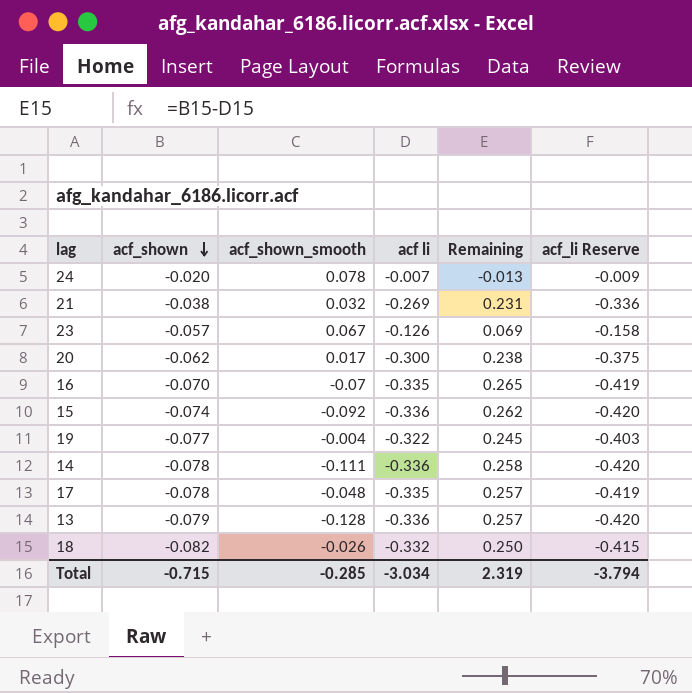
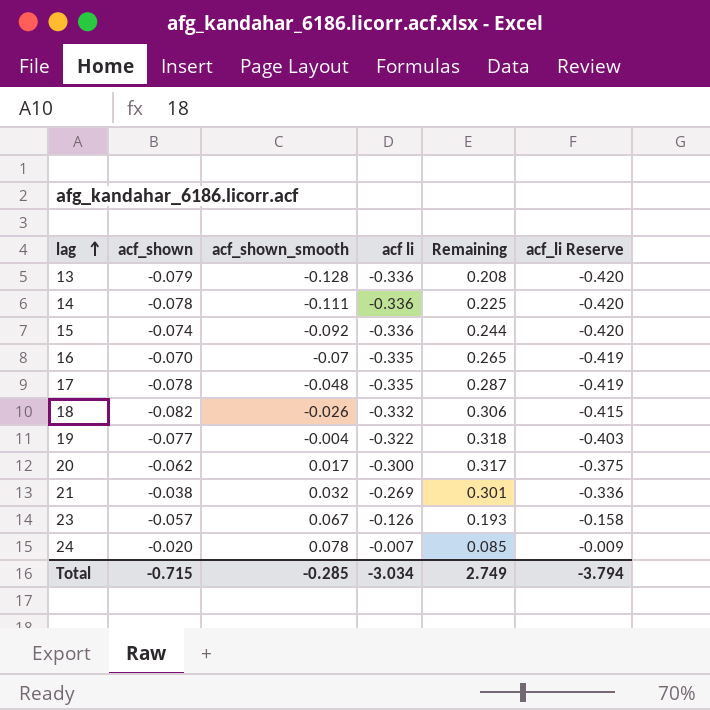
row order: acf_shown descending -> lag ascending
column Remaining | formula: [acf_shown] - [acf li] -> [acf_shown_smooth] - [acf li]
Total | Remaining: 2.319 -> 2.749

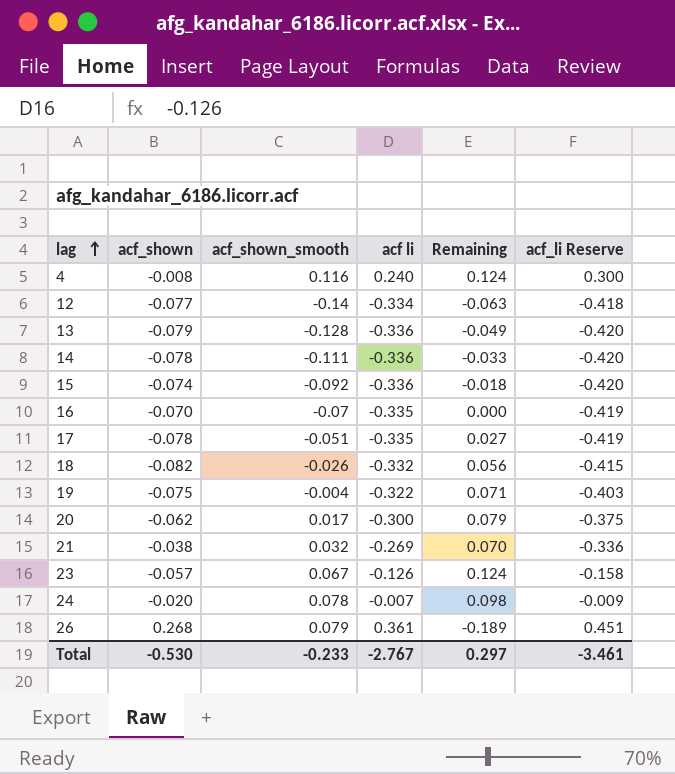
column Remaining | formula: [acf_shown_smooth] - [acf li] -> [acf_shown_smooth] - [acf_shown]
row 4: none -> -0.008 | 0.116 | 0.240 | 0.124 | 0.300
row 12: none -> -0.077 | -0.14 | -0.334 | -0.063 | -0.418
17 | acf_shown_smooth: -0.048 -> -0.051
19 | acf_shown: -0.077 -> -0.075
row 26: none -> 0.268 | 0.079 | 0.361 | -0.189 | 0.451
Total | acf_shown: -0.715 -> -0.530
Total | acf_shown_smooth: -0.285 -> -0.233
Total | acf li: -3.034 -> -2.767
Total | Remaining: 2.749 -> 0.297
Total | acf_li Reserve: -3.794 -> -3.461

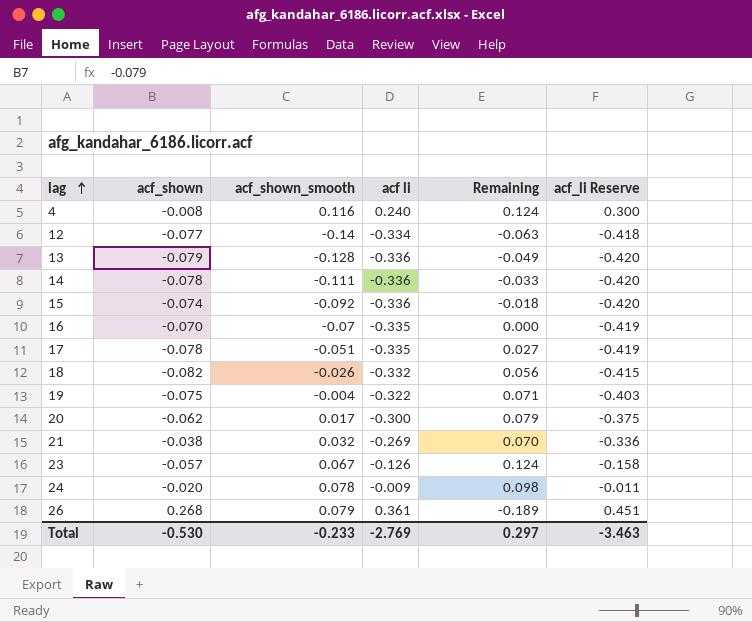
24 | acf li: -0.007 -> -0.009
24 | acf_li Reserve: -0.009 -> -0.011
Total | acf li: -2.767 -> -2.769
Total | acf_li Reserve: -3.461 -> -3.463

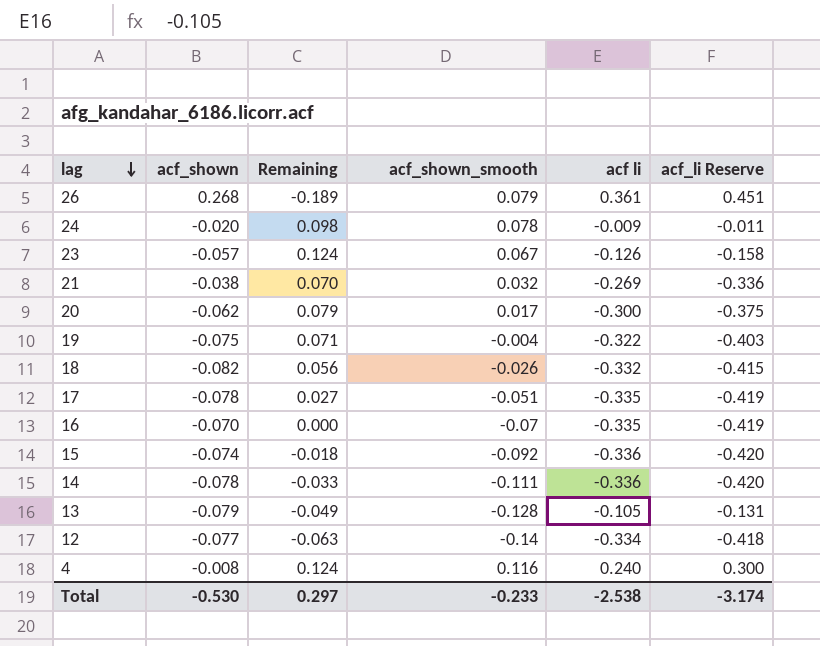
row order: lag ascending -> lag descending
column Remaining | position: 5 -> 3
13 | acf li: -0.336 -> -0.105
13 | acf_li Reserve: -0.420 -> -0.131
Total | acf li: -2.769 -> -2.538
Total | acf_li Reserve: -3.463 -> -3.174

